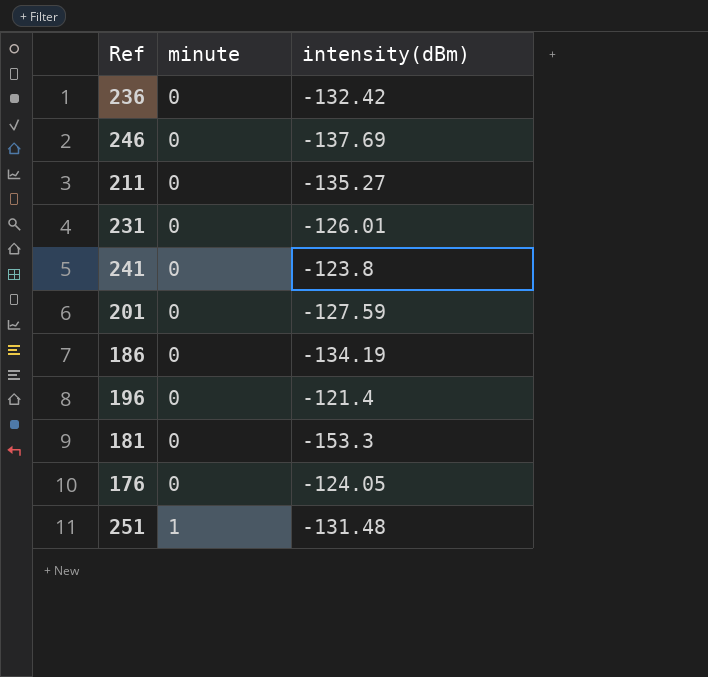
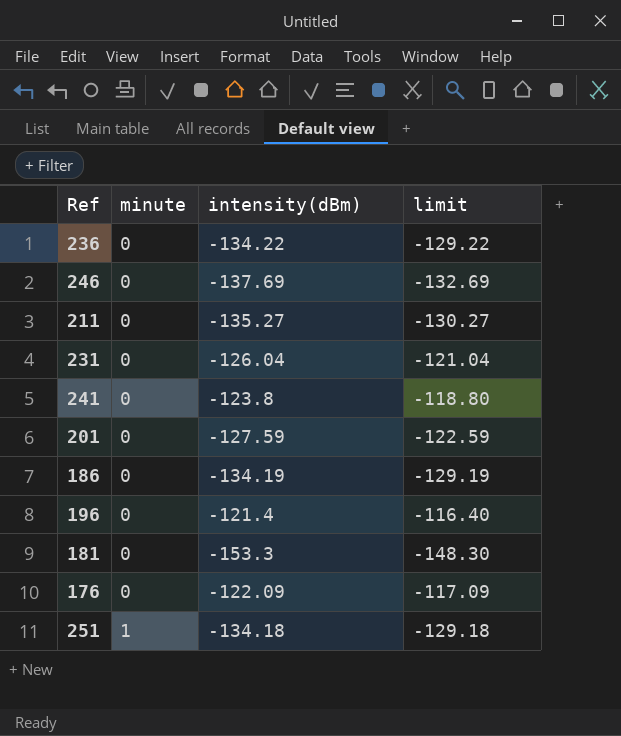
column limit | formula: none -> [intensity(dBm)] + 5
236 | intensity(dBm): -132.42 -> -134.22
231 | intensity(dBm): -126.01 -> -126.04
176 | intensity(dBm): -124.05 -> -122.09
251 | intensity(dBm): -131.48 -> -134.18

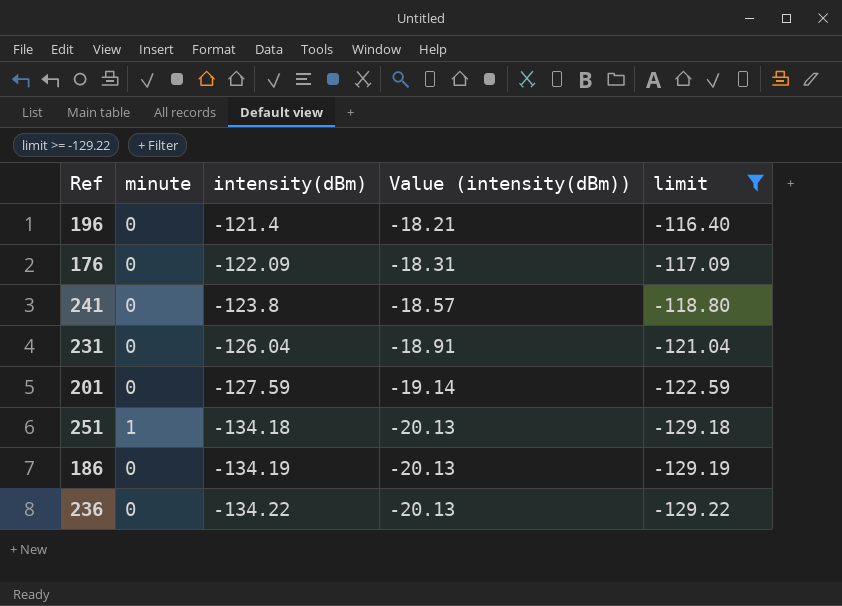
filter: none -> limit >= -129.22
row order: minute ascending -> intensity(dBm) descending
column Value (intensity(dBm)) | formula: none -> [intensity(dBm)] * 0.15

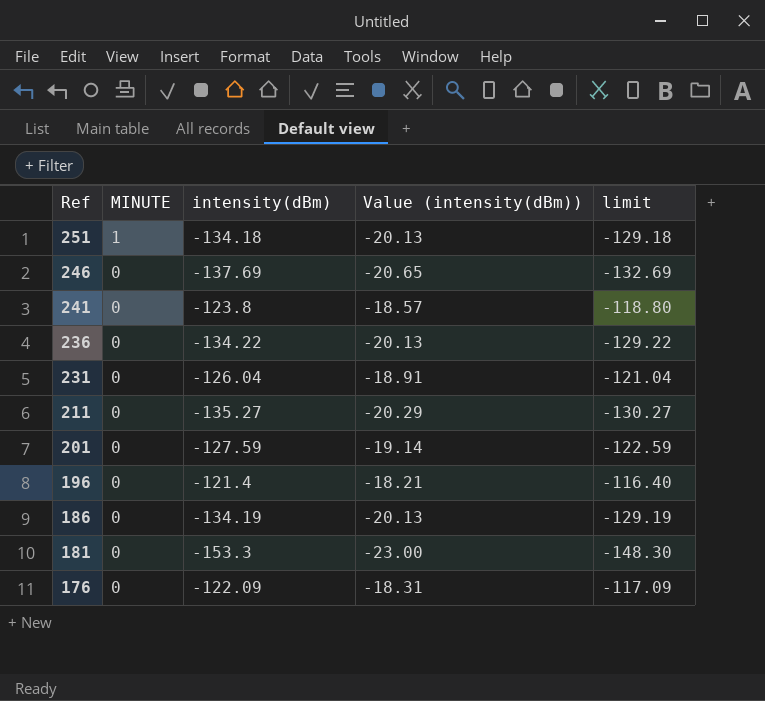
filter: limit >= -129.22 -> none
row order: intensity(dBm) descending -> Ref descending
column name: minute -> MINUTE

